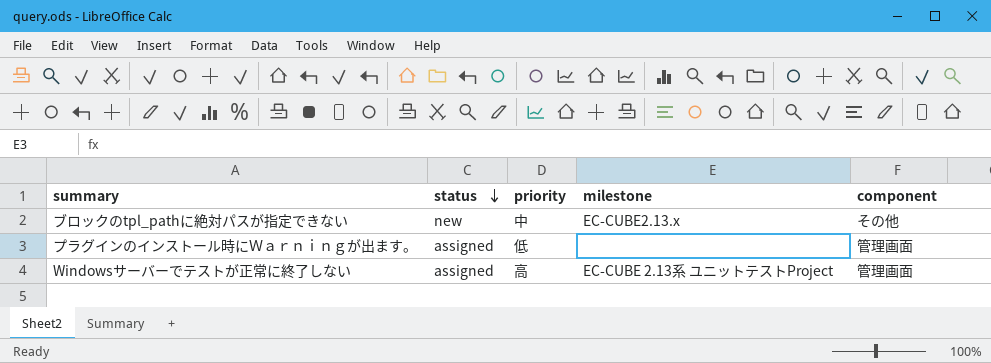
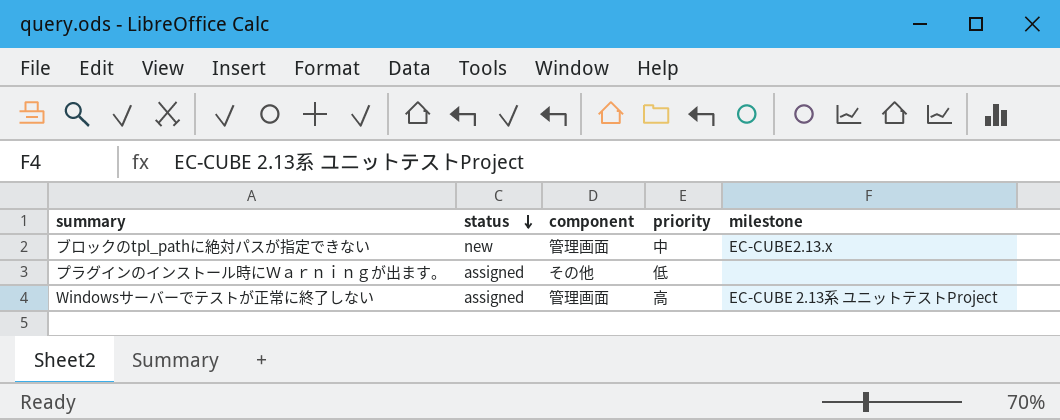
column component | position: 5 -> 3
ブロックのtpl_pathに絶対パスが指定できない | component: その他 -> 管理画面
プラグインのインストール時にＷａｒｎｉｎｇが出ます。 | component: 管理画面 -> その他

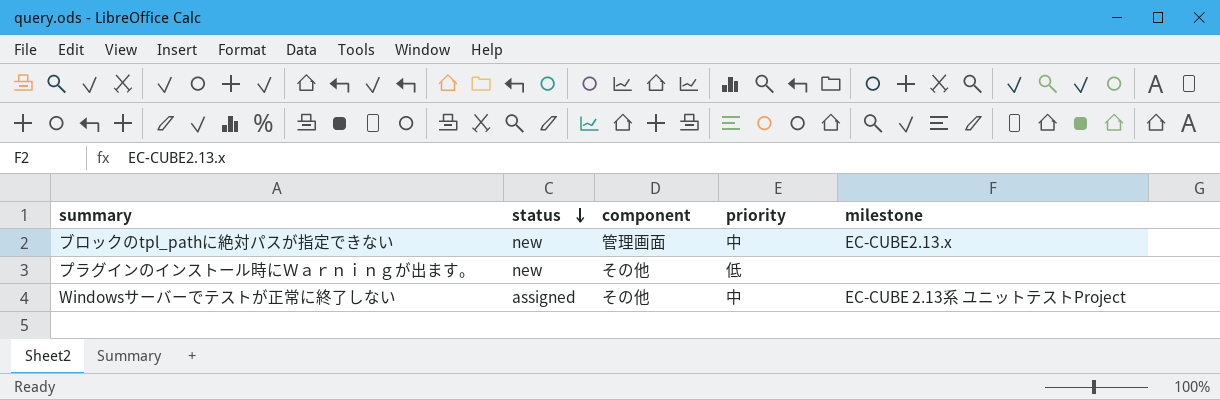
プラグインのインストール時にＷａｒｎｉｎｇが出ます。 | status: assigned -> new
Windowsサーバーでテストが正常に終了しない | component: 管理画面 -> その他
Windowsサーバーでテストが正常に終了しない | priority: 高 -> 中

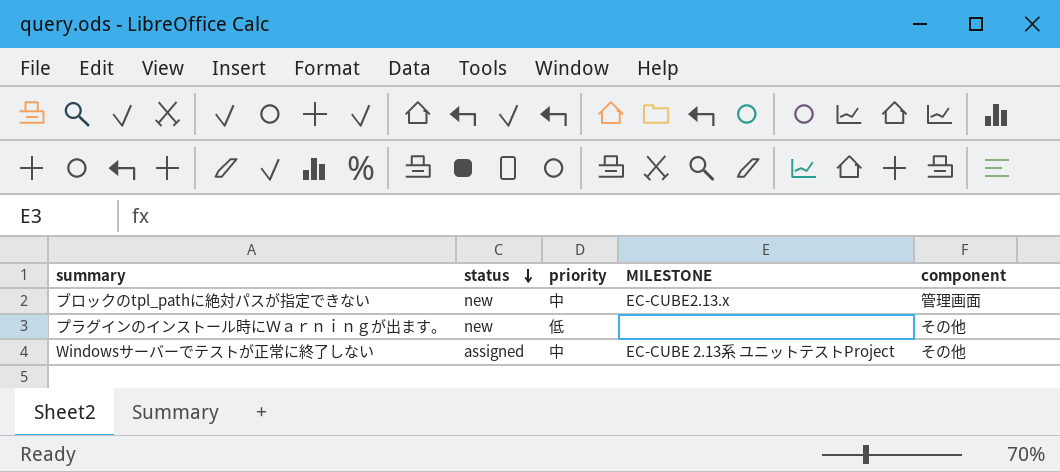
column name: milestone -> MILESTONE
column component | position: 3 -> 5

